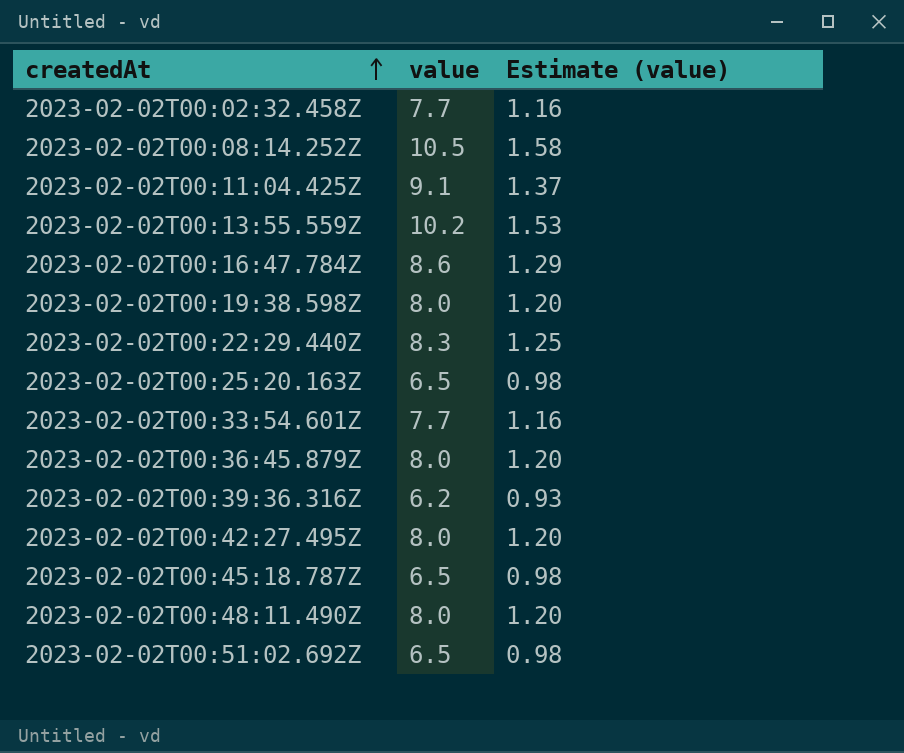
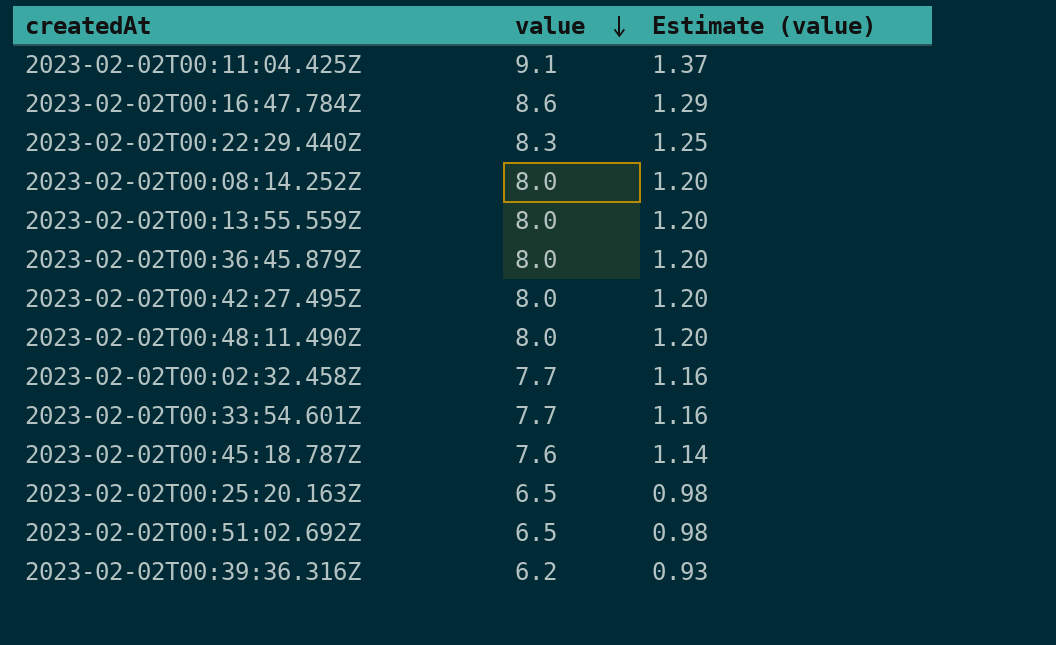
row order: createdAt ascending -> value descending
row 2023-02-02T00:19:38.598Z: 8.0 | 1.20 -> none
2023-02-02T00:08:14.252Z | value: 10.5 -> 8.0
2023-02-02T00:08:14.252Z | Estimate (value): 1.58 -> 1.20
2023-02-02T00:13:55.559Z | value: 10.2 -> 8.0
2023-02-02T00:13:55.559Z | Estimate (value): 1.53 -> 1.20
2023-02-02T00:45:18.787Z | value: 6.5 -> 7.6
2023-02-02T00:45:18.787Z | Estimate (value): 0.98 -> 1.14

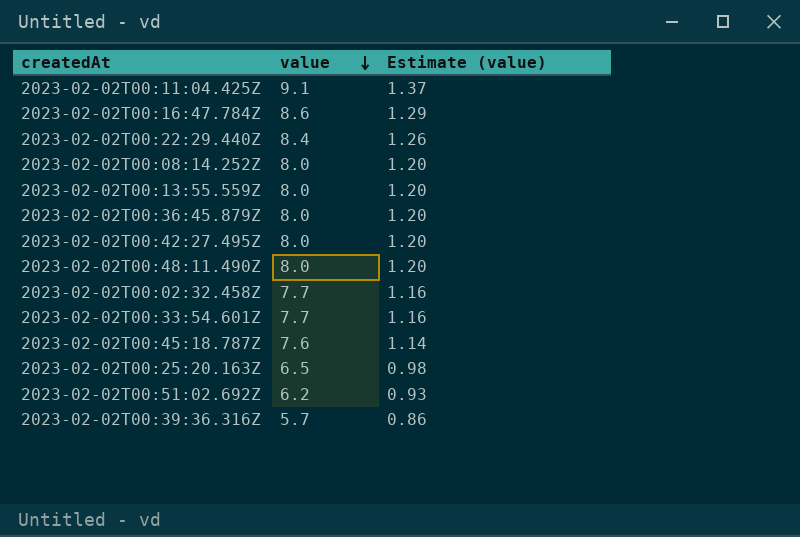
2023-02-02T00:22:29.440Z | value: 8.3 -> 8.4
2023-02-02T00:22:29.440Z | Estimate (value): 1.25 -> 1.26
2023-02-02T00:51:02.692Z | value: 6.5 -> 6.2
2023-02-02T00:51:02.692Z | Estimate (value): 0.98 -> 0.93
2023-02-02T00:39:36.316Z | value: 6.2 -> 5.7
2023-02-02T00:39:36.316Z | Estimate (value): 0.93 -> 0.86

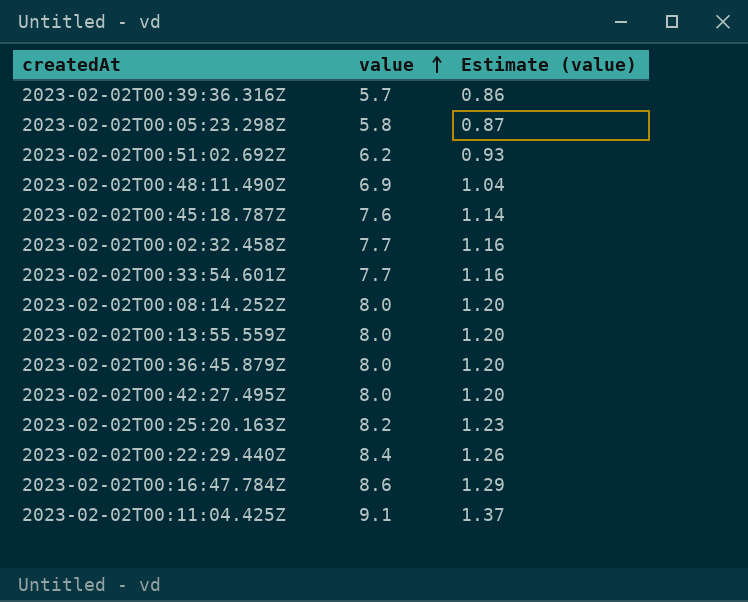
row order: value descending -> value ascending
row 2023-02-02T00:05:23.298Z: none -> 5.8 | 0.87
2023-02-02T00:48:11.490Z | value: 8.0 -> 6.9
2023-02-02T00:48:11.490Z | Estimate (value): 1.20 -> 1.04
2023-02-02T00:25:20.163Z | value: 6.5 -> 8.2
2023-02-02T00:25:20.163Z | Estimate (value): 0.98 -> 1.23

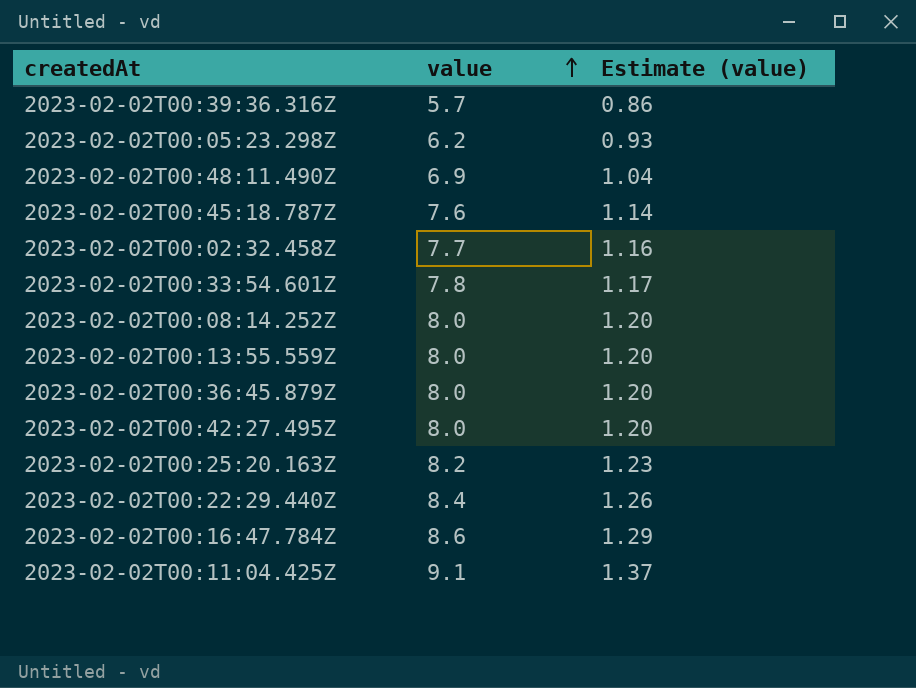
row 2023-02-02T00:51:02.692Z: 6.2 | 0.93 -> none
2023-02-02T00:05:23.298Z | value: 5.8 -> 6.2
2023-02-02T00:05:23.298Z | Estimate (value): 0.87 -> 0.93
2023-02-02T00:33:54.601Z | value: 7.7 -> 7.8
2023-02-02T00:33:54.601Z | Estimate (value): 1.16 -> 1.17

